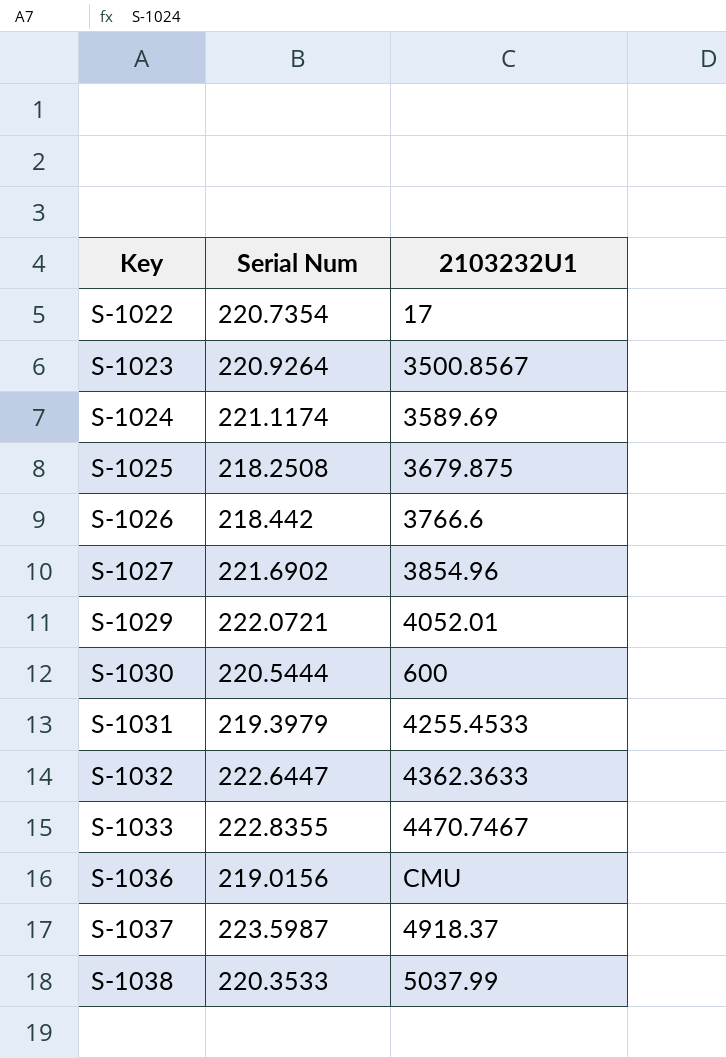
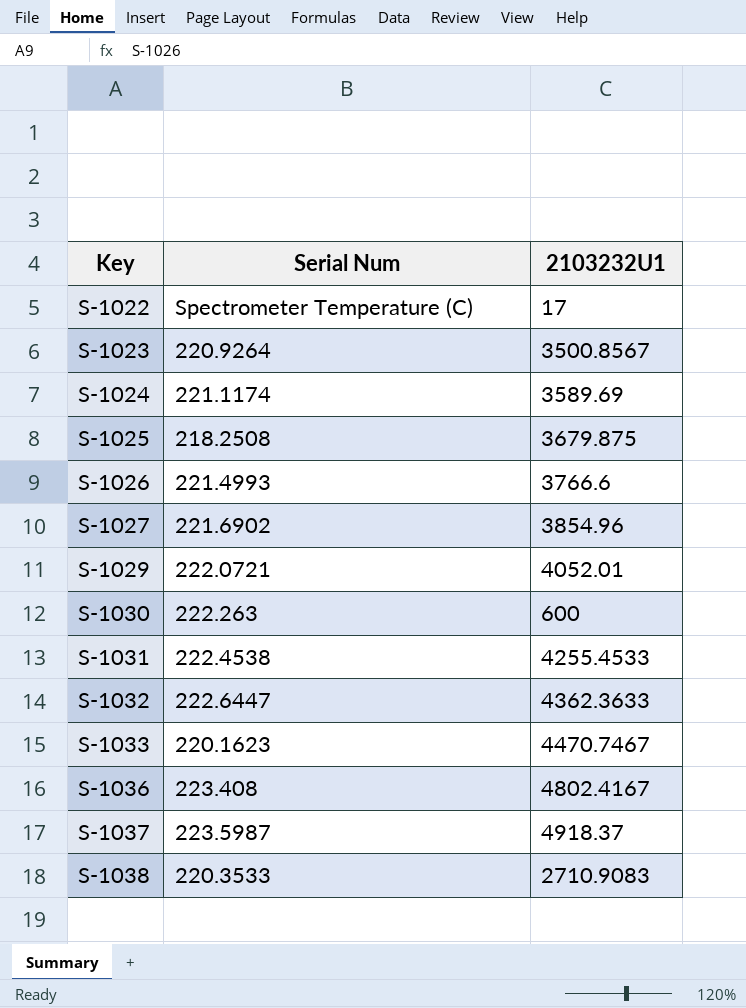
S-1022 | Serial Num: 220.7354 -> Spectrometer Temperature (C)
S-1026 | Serial Num: 218.442 -> 221.4993
S-1030 | Serial Num: 220.5444 -> 222.263
S-1031 | Serial Num: 219.3979 -> 222.4538
S-1033 | Serial Num: 222.8355 -> 220.1623
S-1036 | Serial Num: 219.0156 -> 223.408
S-1036 | 2103232U1: CMU -> 4802.4167
S-1038 | 2103232U1: 5037.99 -> 2710.9083

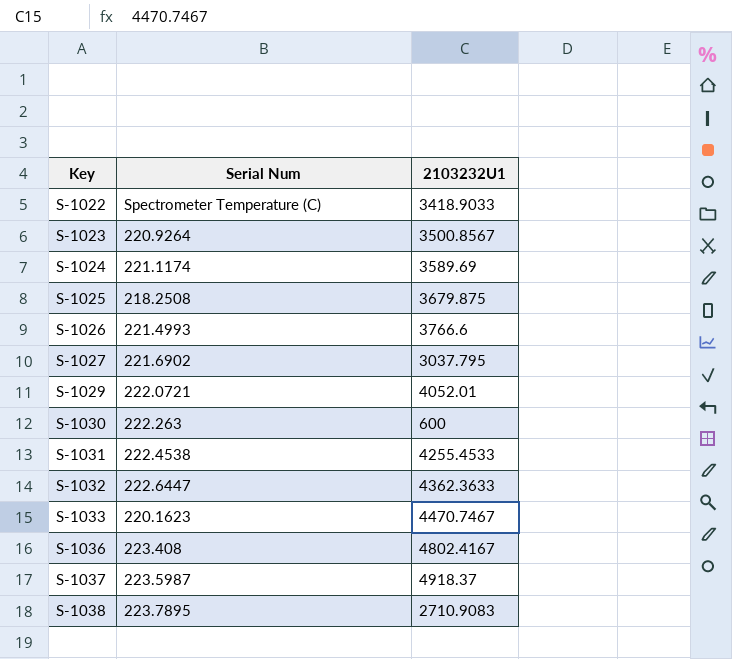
S-1022 | 2103232U1: 17 -> 3418.9033
S-1027 | 2103232U1: 3854.96 -> 3037.795
S-1038 | Serial Num: 220.3533 -> 223.7895

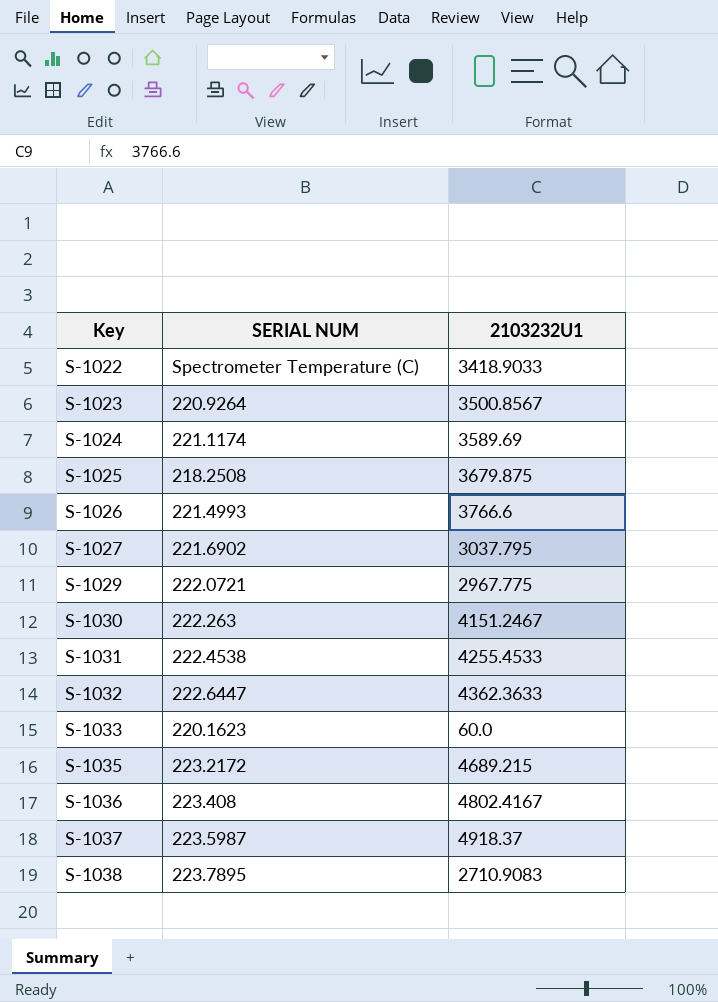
column name: Serial Num -> SERIAL NUM
S-1029 | 2103232U1: 4052.01 -> 2967.775
S-1030 | 2103232U1: 600 -> 4151.2467
S-1033 | 2103232U1: 4470.7467 -> 60.0
row S-1035: none -> 223.2172 | 4689.215

